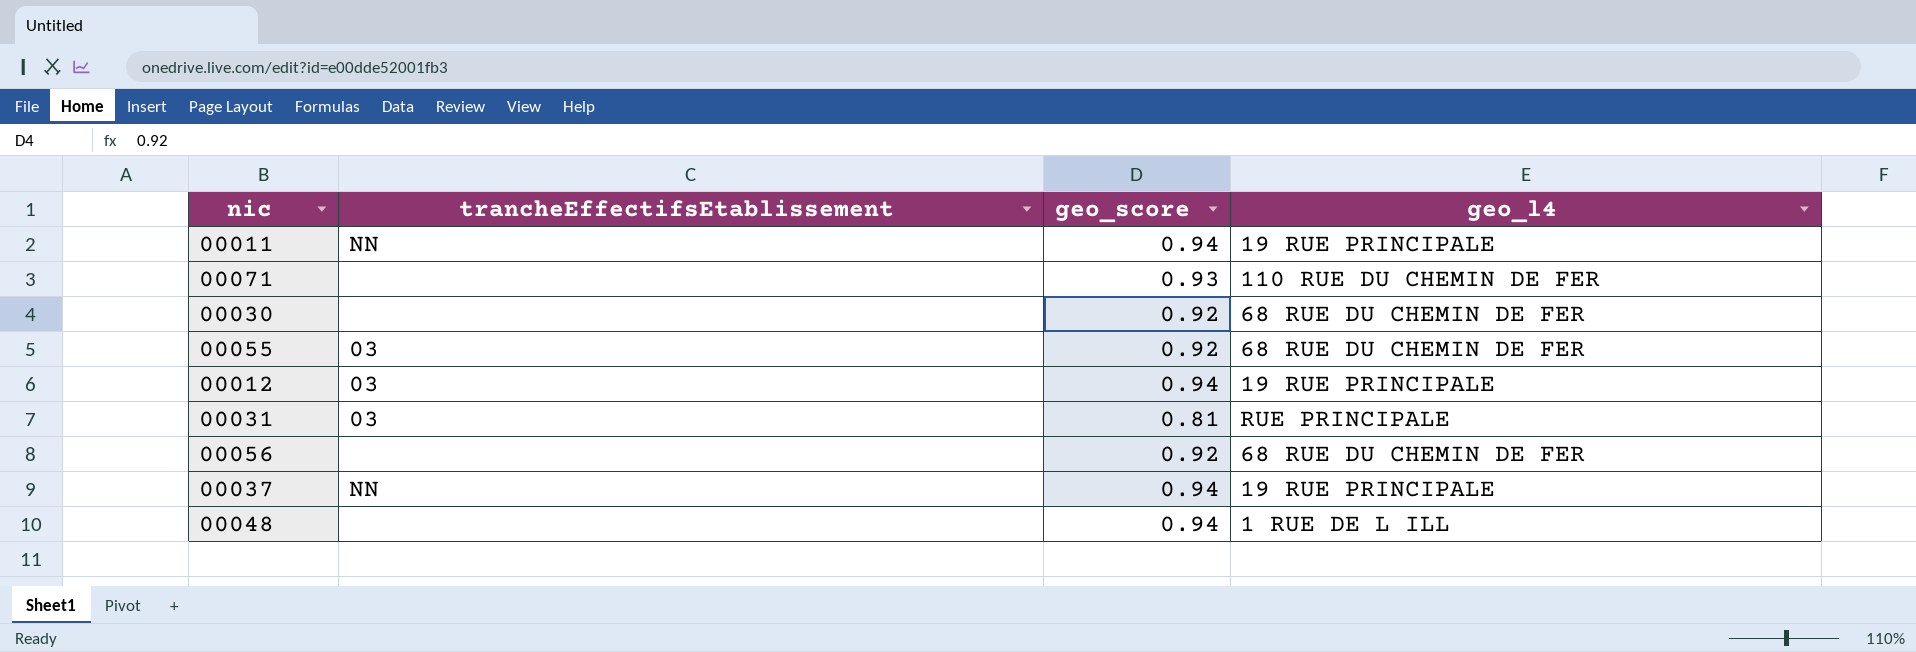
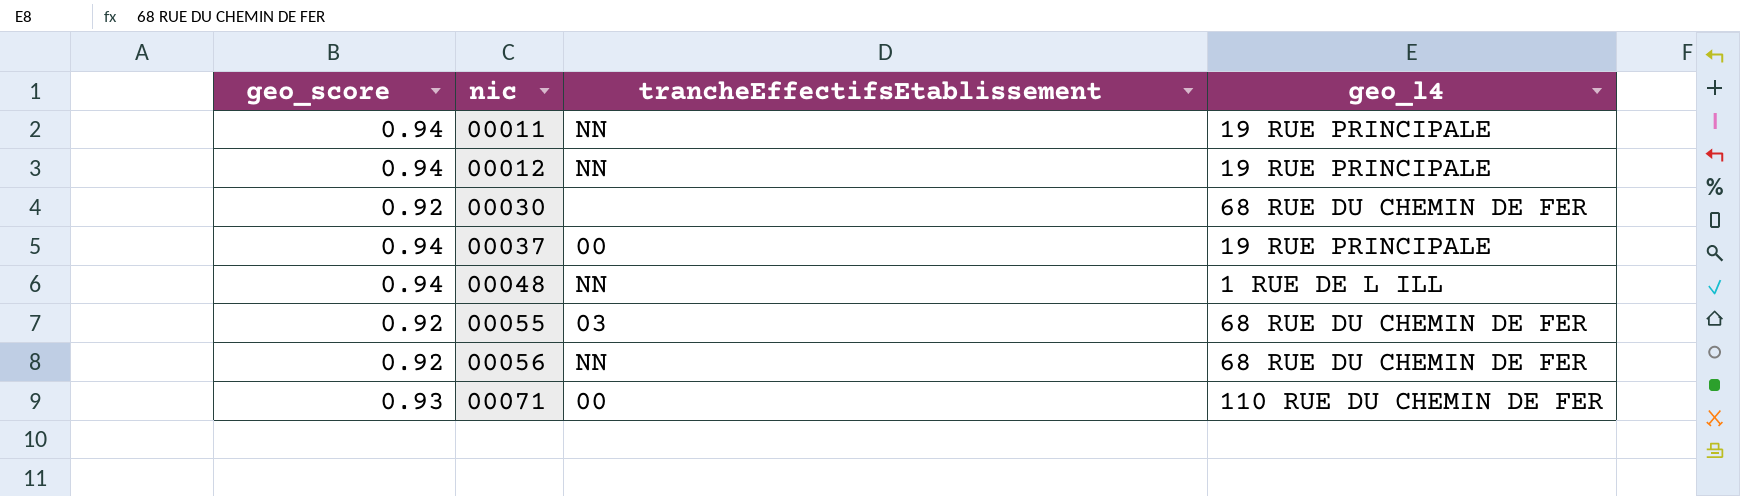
row order: none -> nic ascending
column geo_score | position: 3 -> 1
row 00031: 03 | 0.81 | RUE PRINCIPALE -> none
00012 | trancheEffectifsEtablissement: 03 -> NN
00037 | trancheEffectifsEtablissement: NN -> 00
00048 | trancheEffectifsEtablissement: none -> NN
00056 | trancheEffectifsEtablissement: none -> NN
00071 | trancheEffectifsEtablissement: none -> 00

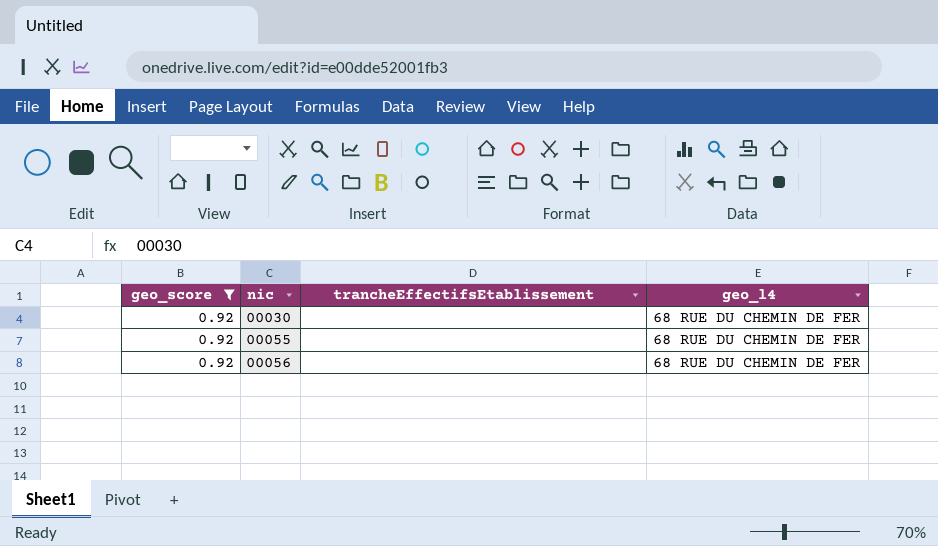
filter: none -> geo_score = 0.92
00055 | trancheEffectifsEtablissement: 03 -> none
00056 | trancheEffectifsEtablissement: NN -> none

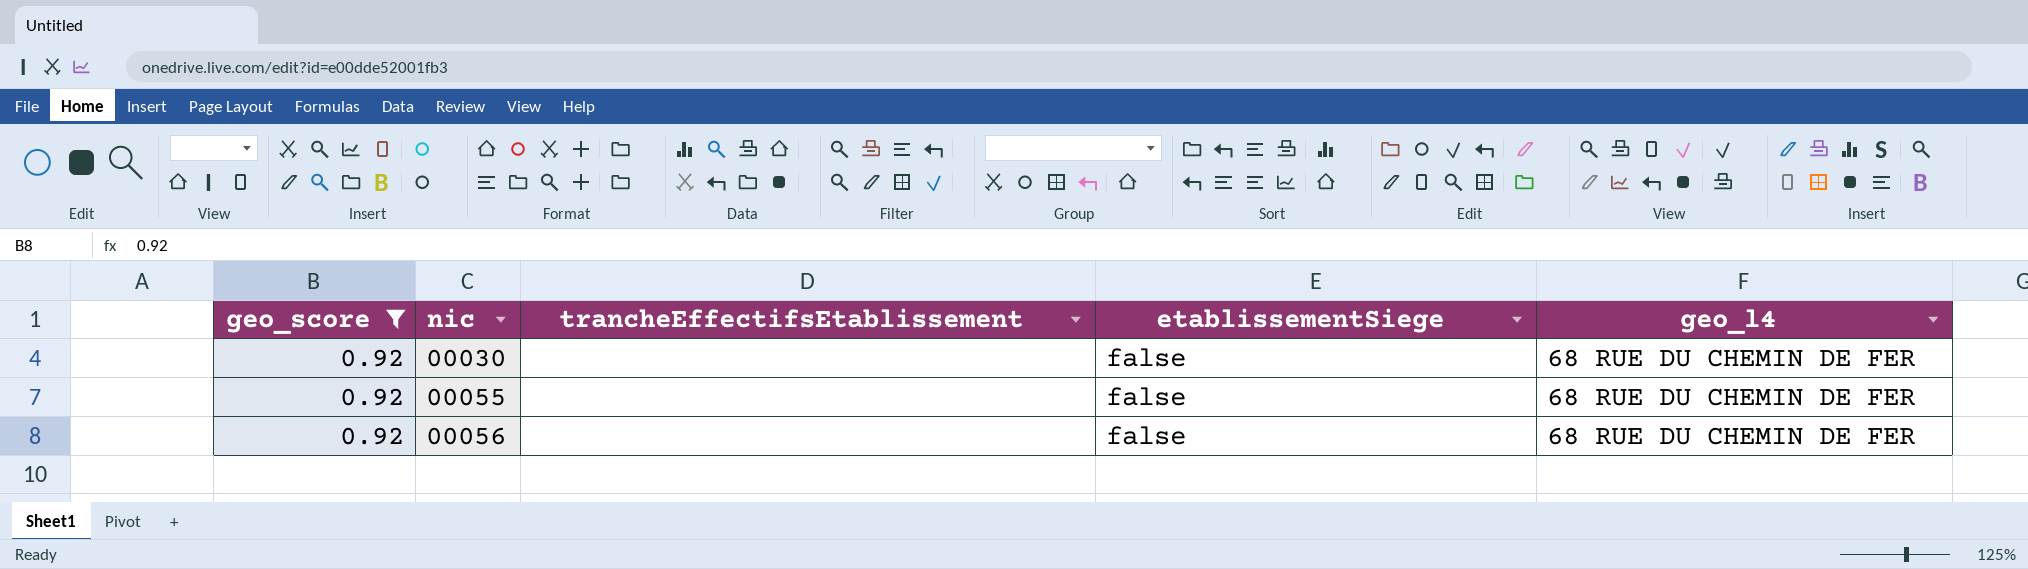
column etablissementSiege | position: none -> 4

